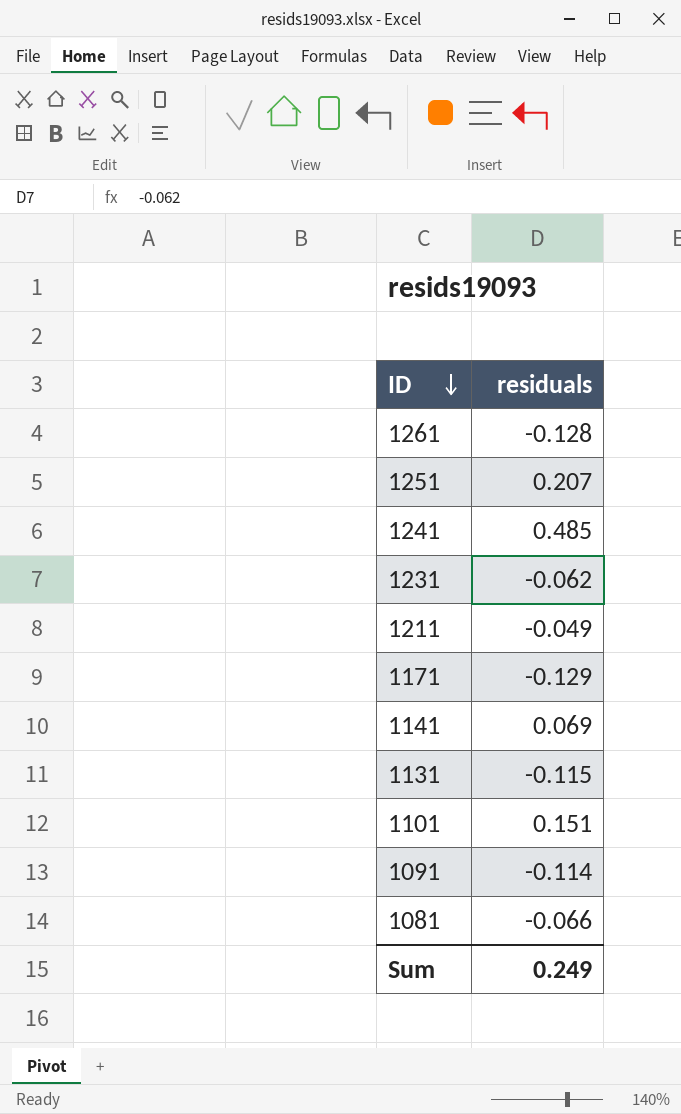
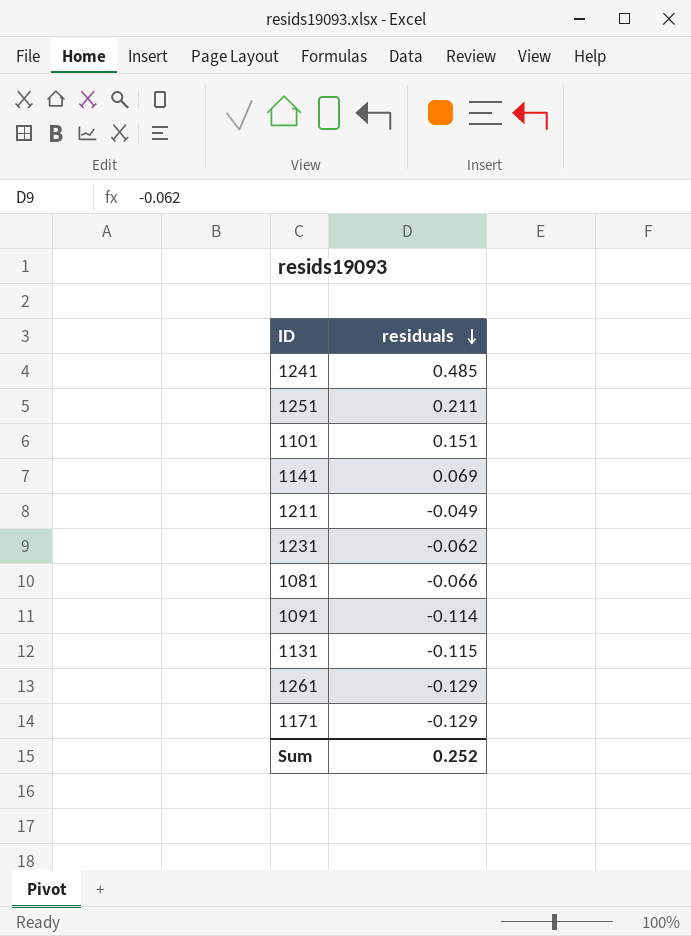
row order: ID descending -> residuals descending
1251 | residuals: 0.207 -> 0.211
1261 | residuals: -0.128 -> -0.129
Sum | residuals: 0.249 -> 0.252

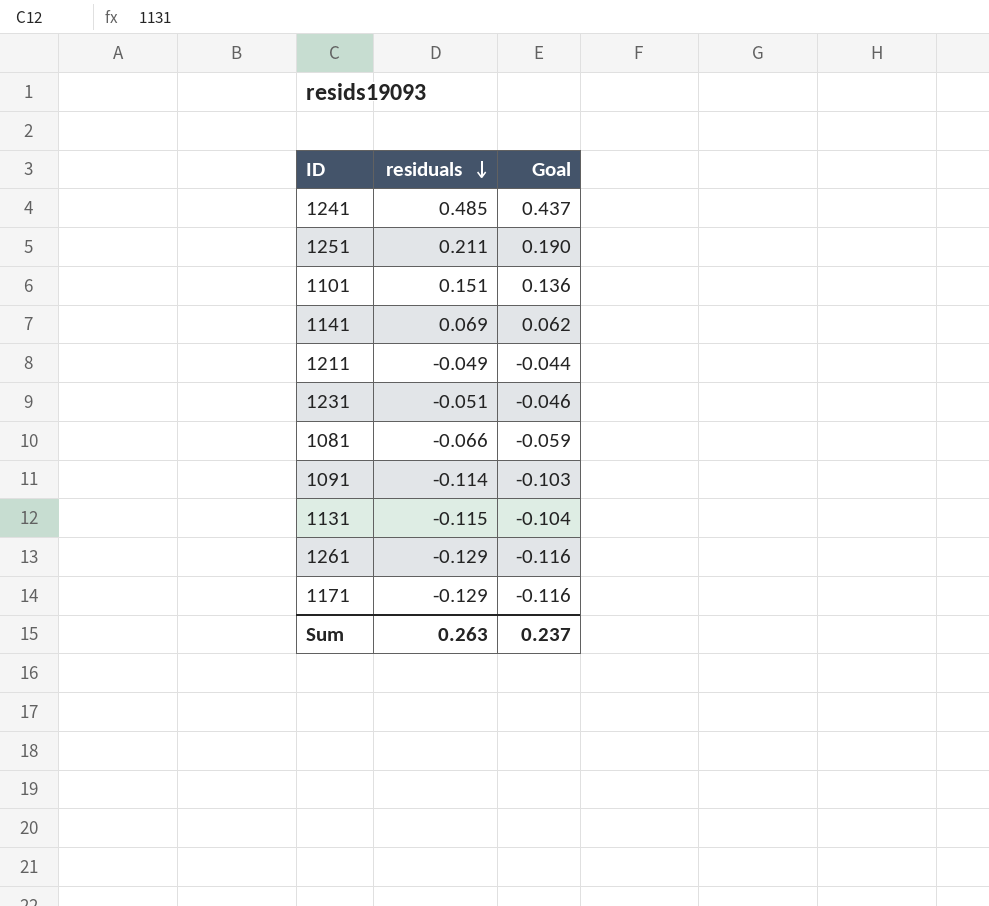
column Goal | formula: none -> [residuals] * 0.9
1231 | residuals: -0.062 -> -0.051
Sum | residuals: 0.252 -> 0.263

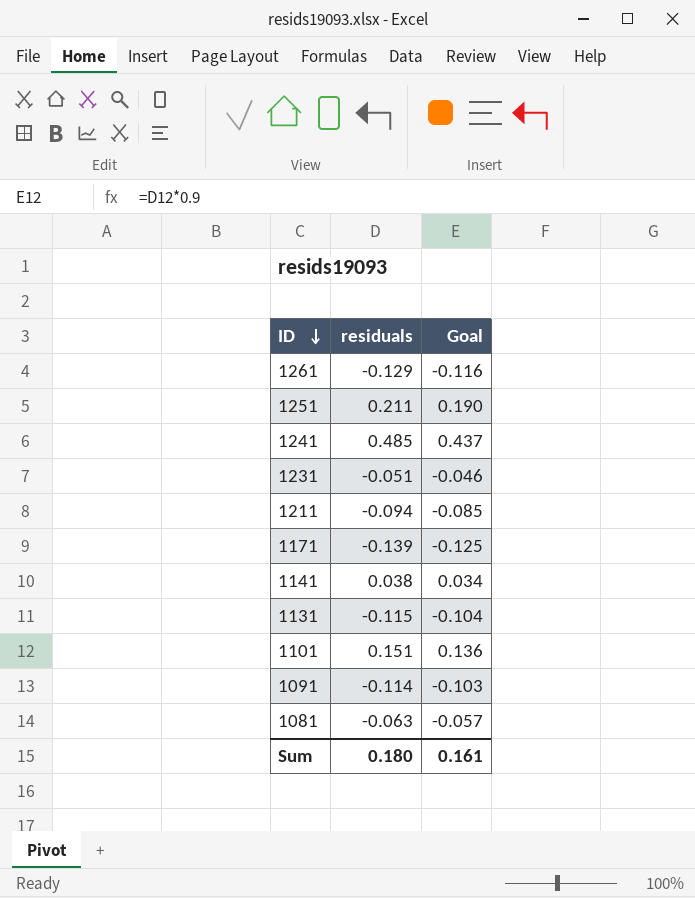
row order: residuals descending -> ID descending
1211 | residuals: -0.049 -> -0.094
1211 | Goal: -0.044 -> -0.085
1171 | residuals: -0.129 -> -0.139
1171 | Goal: -0.116 -> -0.125
1141 | residuals: 0.069 -> 0.038
1141 | Goal: 0.062 -> 0.034
1081 | residuals: -0.066 -> -0.063
1081 | Goal: -0.059 -> -0.057
Sum | residuals: 0.263 -> 0.180
Sum | Goal: 0.237 -> 0.161

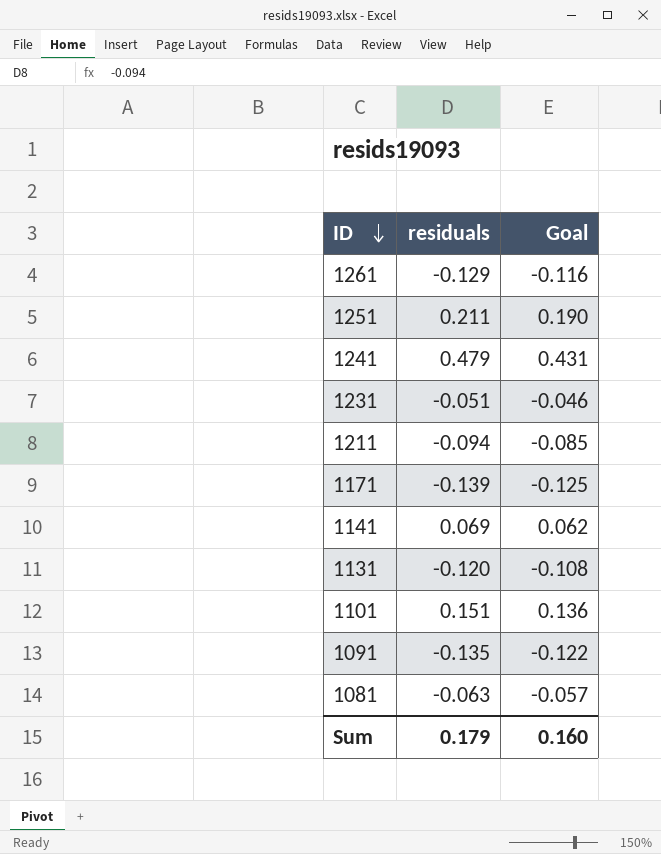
1241 | residuals: 0.485 -> 0.479
1241 | Goal: 0.437 -> 0.431
1141 | residuals: 0.038 -> 0.069
1141 | Goal: 0.034 -> 0.062
1131 | residuals: -0.115 -> -0.120
1131 | Goal: -0.104 -> -0.108
1091 | residuals: -0.114 -> -0.135
1091 | Goal: -0.103 -> -0.122
Sum | residuals: 0.180 -> 0.179
Sum | Goal: 0.161 -> 0.160

